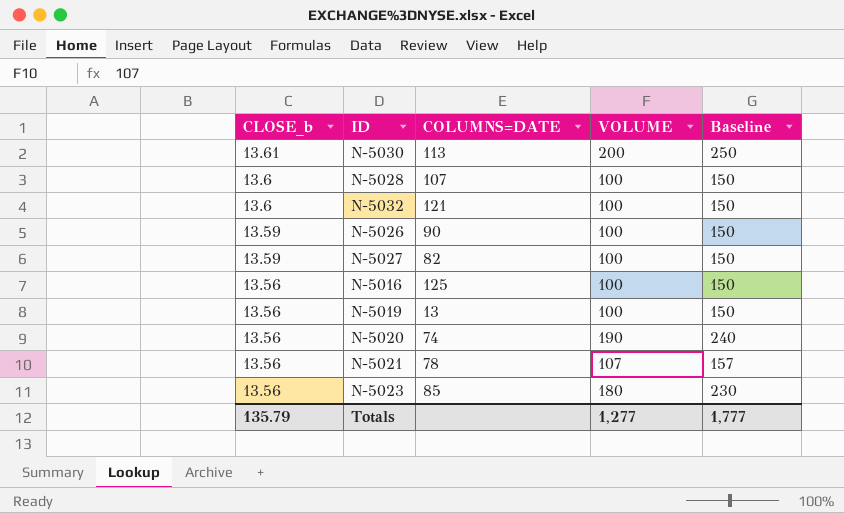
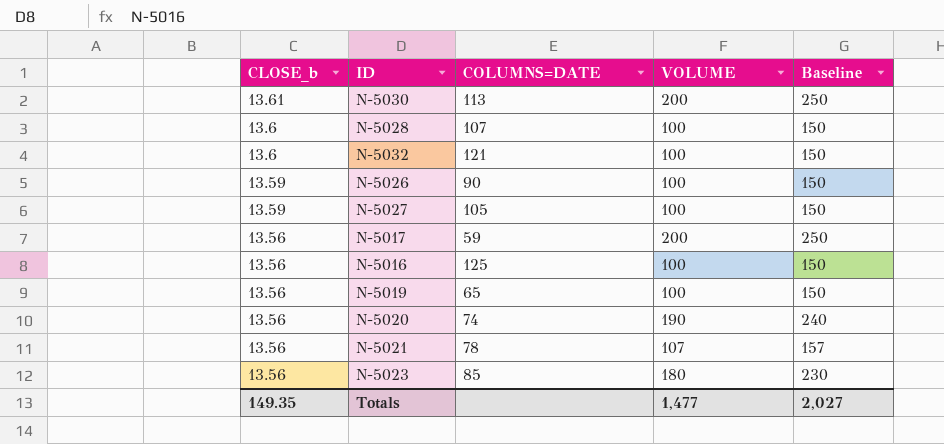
N-5027 | COLUMNS=DATE: 82 -> 105
row N-5017: none -> 13.56 | 59 | 200 | 250
N-5019 | COLUMNS=DATE: 13 -> 65
Totals | CLOSE_b: 135.79 -> 149.35
Totals | VOLUME: 1,277 -> 1,477
Totals | Baseline: 1,777 -> 2,027

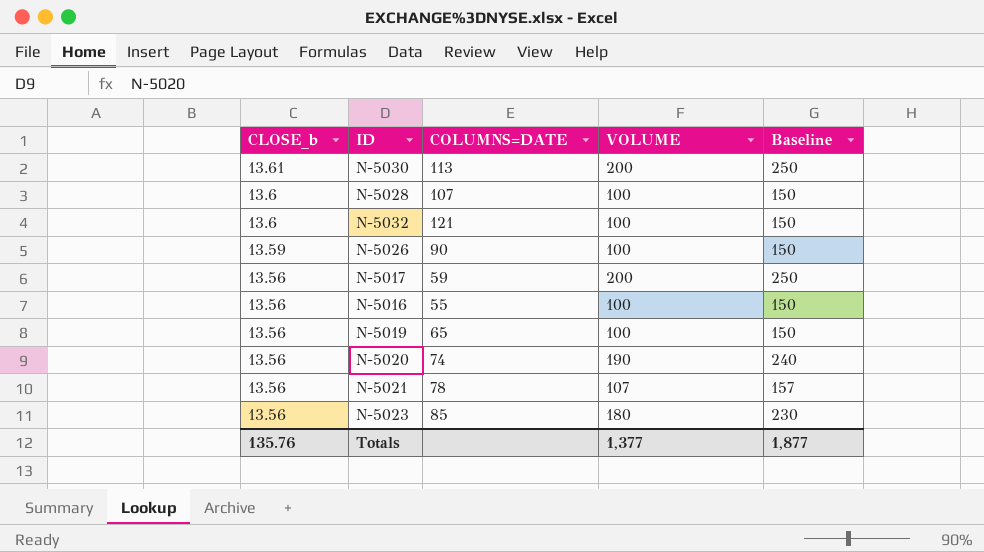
row N-5027: 13.59 | 105 | 100 | 150 -> none
N-5016 | COLUMNS=DATE: 125 -> 55
Totals | CLOSE_b: 149.35 -> 135.76
Totals | VOLUME: 1,477 -> 1,377
Totals | Baseline: 2,027 -> 1,877

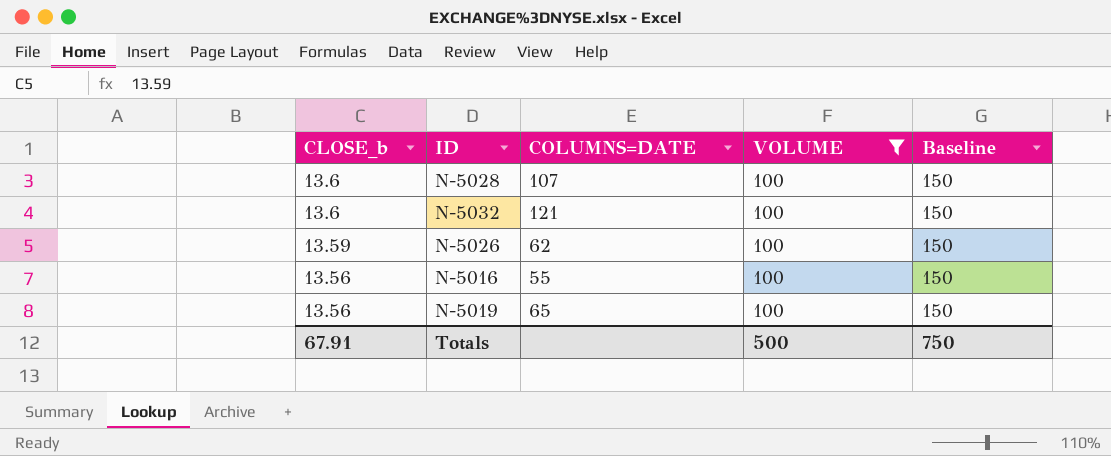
filter: none -> VOLUME = 100
N-5026 | COLUMNS=DATE: 90 -> 62
Totals | CLOSE_b: 135.76 -> 67.91
Totals | VOLUME: 1,377 -> 500
Totals | Baseline: 1,877 -> 750

